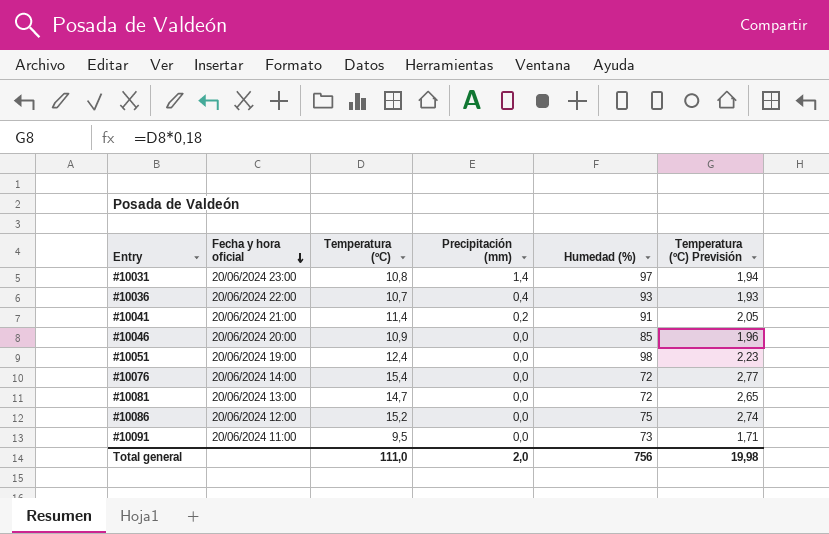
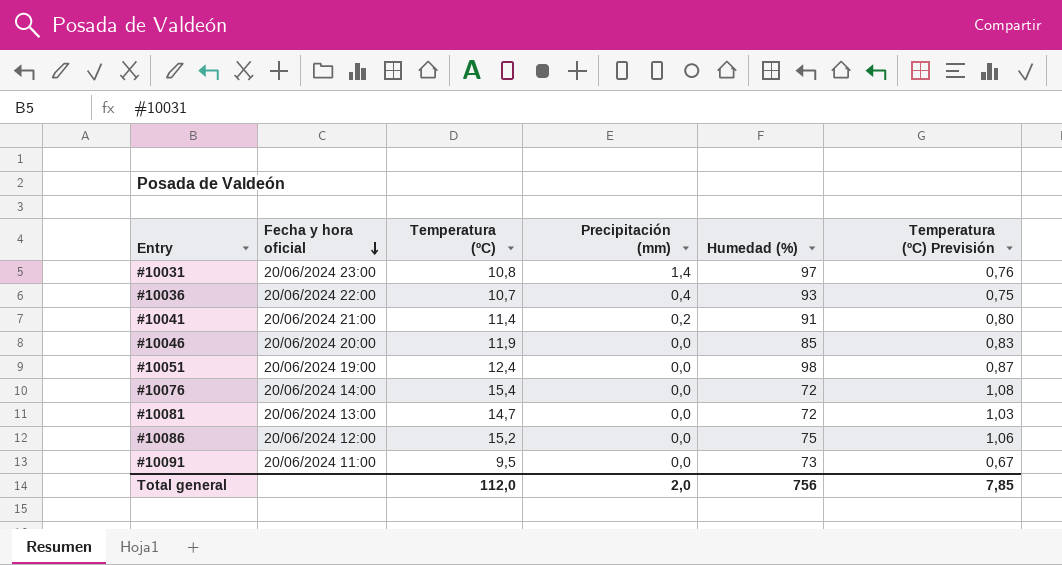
column Temperatura (ºC) Previsión | formula: [Temperatura (ºC)] * 0,18 -> [Temperatura (ºC)] * 0,07
#10046 | Temperatura (ºC): 10,9 -> 11,9
Total general | Temperatura (ºC): 111,0 -> 112,0
Total general | Temperatura (ºC) Previsión: 19,98 -> 7,85

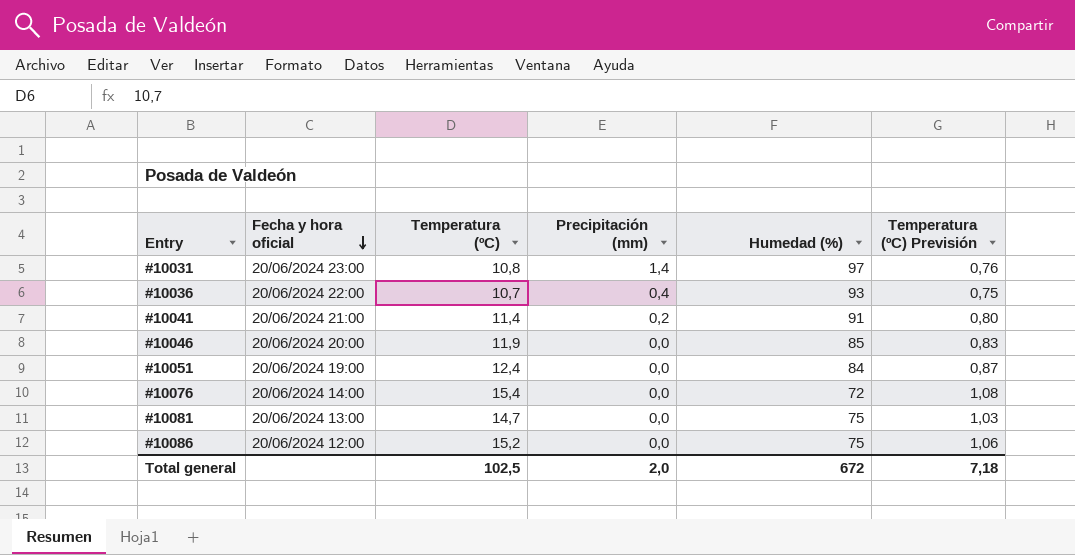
row #10091: 20/06/2024 11:00 | 9,5 | 0,0 | 73 | 0,67 -> none
#10051 | Humedad (%): 98 -> 84
#10081 | Humedad (%): 72 -> 75
Total general | Temperatura (ºC): 112,0 -> 102,5
Total general | Humedad (%): 756 -> 672
Total general | Temperatura (ºC) Previsión: 7,85 -> 7,18

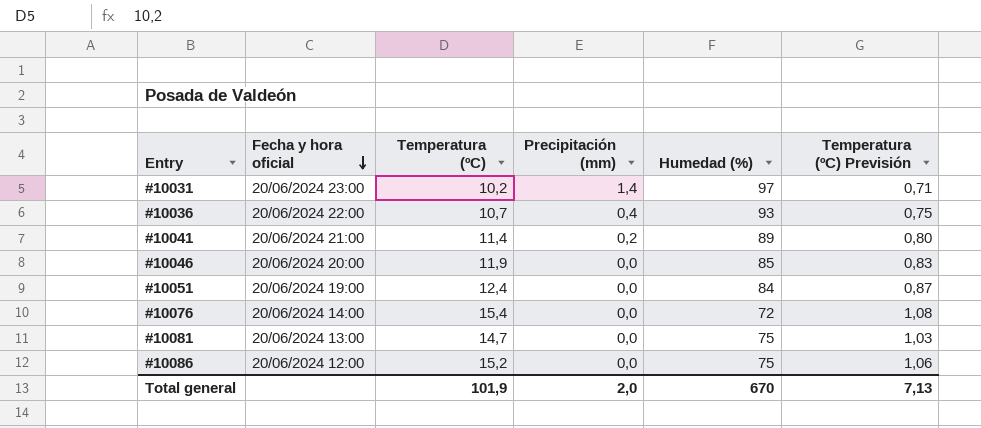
#10031 | Temperatura (ºC): 10,8 -> 10,2
#10031 | Temperatura (ºC) Previsión: 0,76 -> 0,71
#10041 | Humedad (%): 91 -> 89
Total general | Temperatura (ºC): 102,5 -> 101,9
Total general | Humedad (%): 672 -> 670
Total general | Temperatura (ºC) Previsión: 7,18 -> 7,13

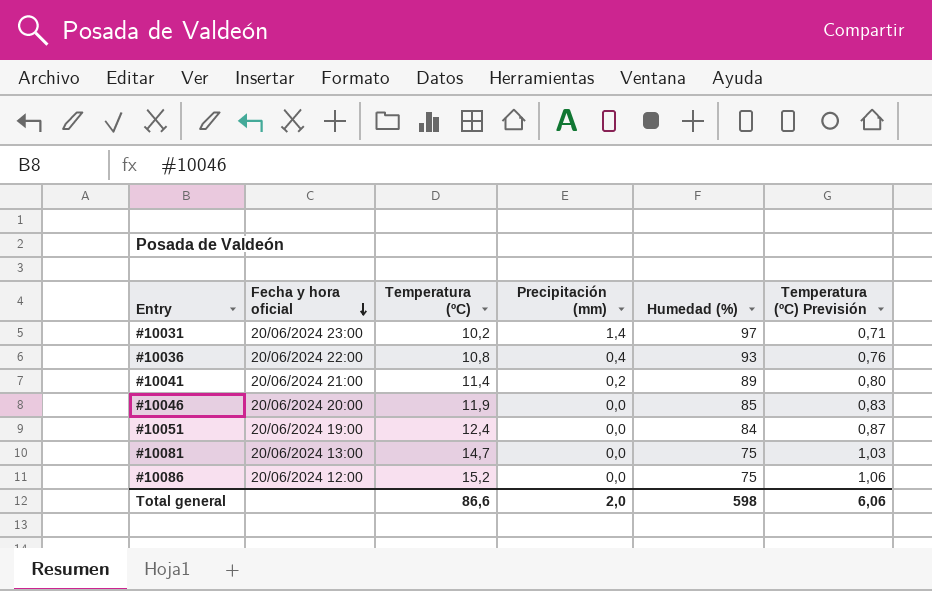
row #10076: 20/06/2024 14:00 | 15,4 | 0,0 | 72 | 1,08 -> none
#10036 | Temperatura (ºC): 10,7 -> 10,8
#10036 | Temperatura (ºC) Previsión: 0,75 -> 0,76
Total general | Temperatura (ºC): 101,9 -> 86,6
Total general | Humedad (%): 670 -> 598
Total general | Temperatura (ºC) Previsión: 7,13 -> 6,06

